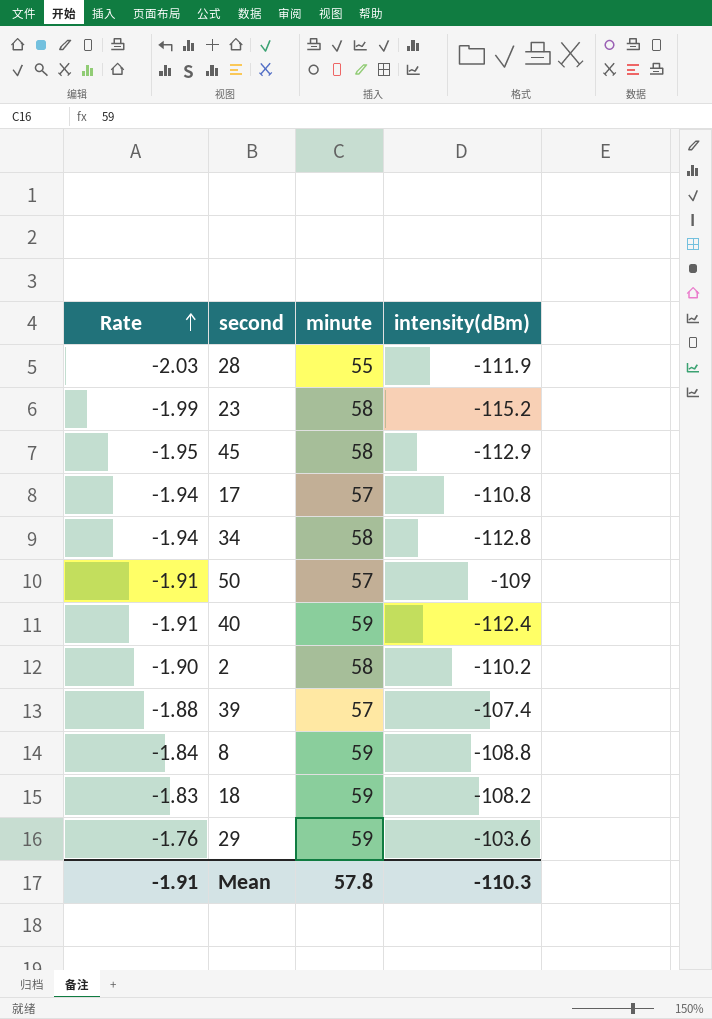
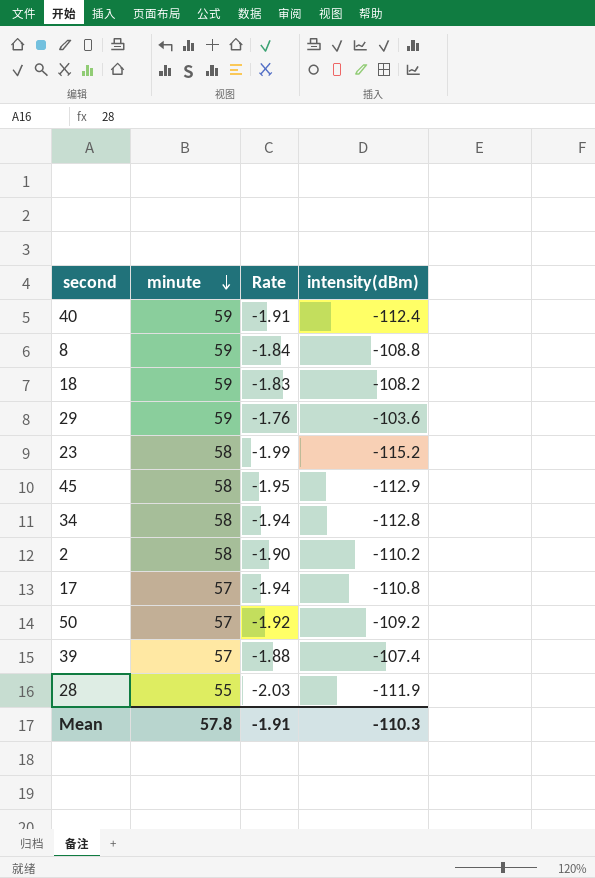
row order: Rate ascending -> minute descending
column Rate | position: 1 -> 3
50 | Rate: -1.91 -> -1.92
50 | intensity(dBm): -109 -> -109.2

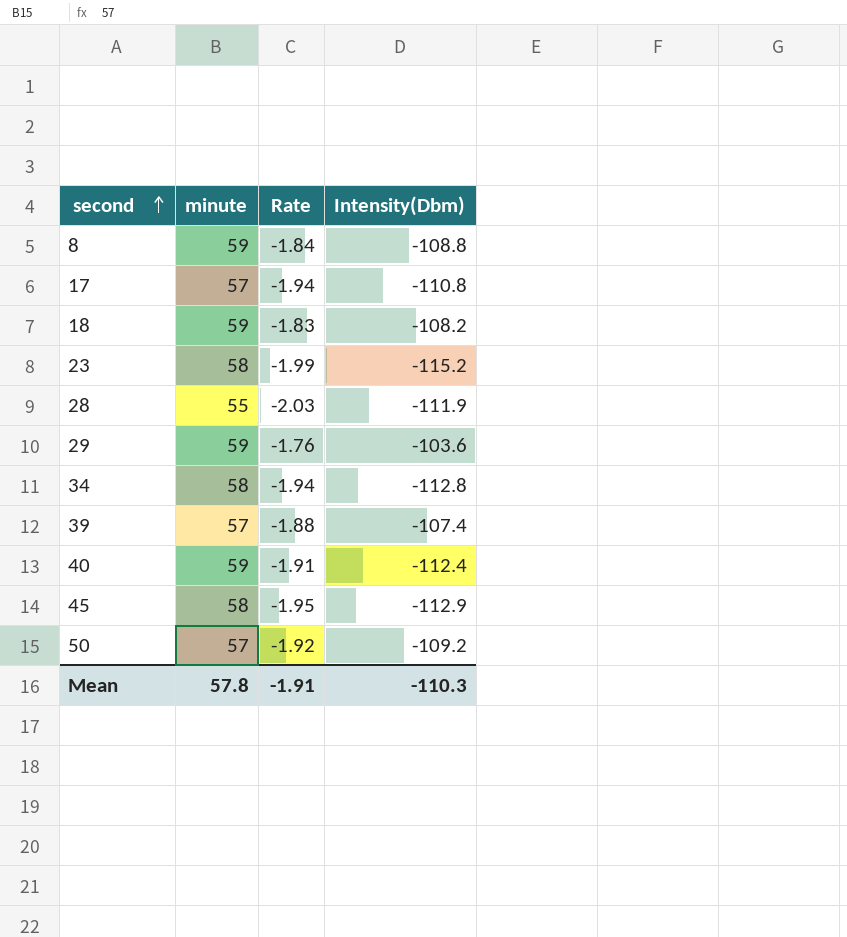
row order: minute descending -> second ascending
column name: intensity(dBm) -> Intensity(Dbm)
row 2: 58 | -1.90 | -110.2 -> none

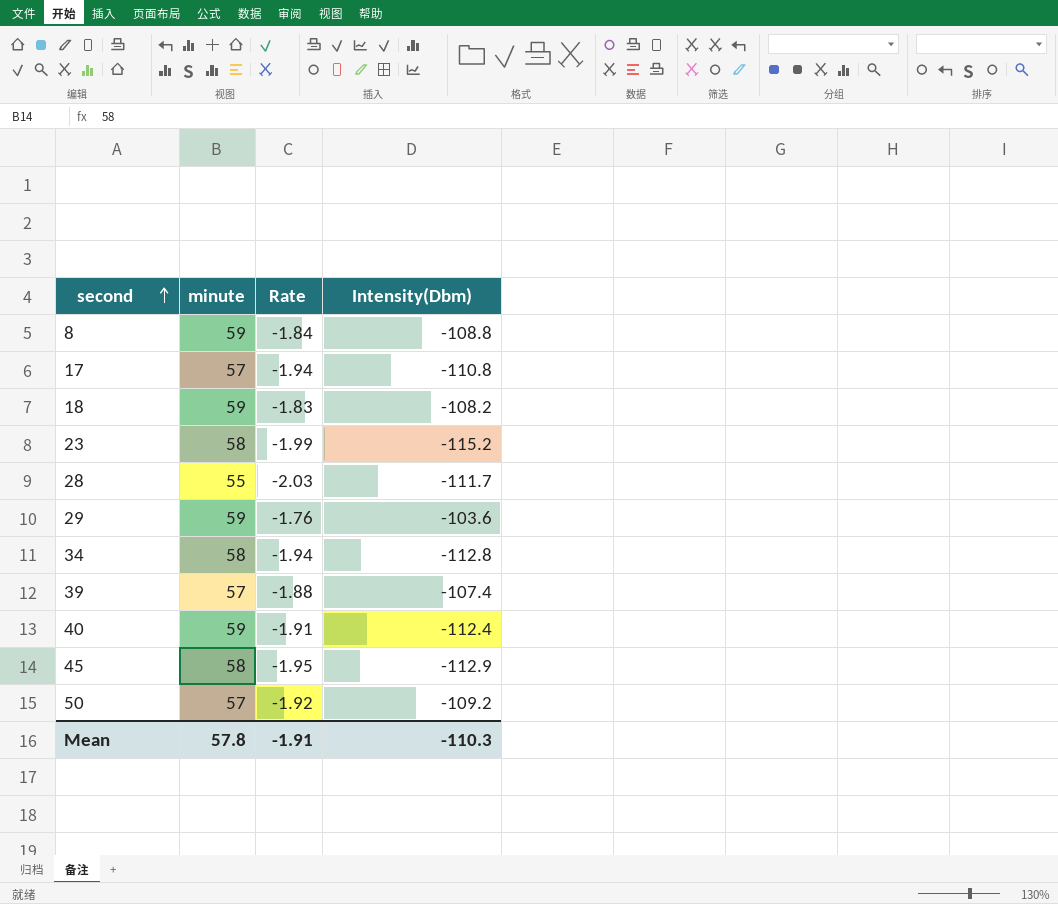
28 | Intensity(Dbm): -111.9 -> -111.7

